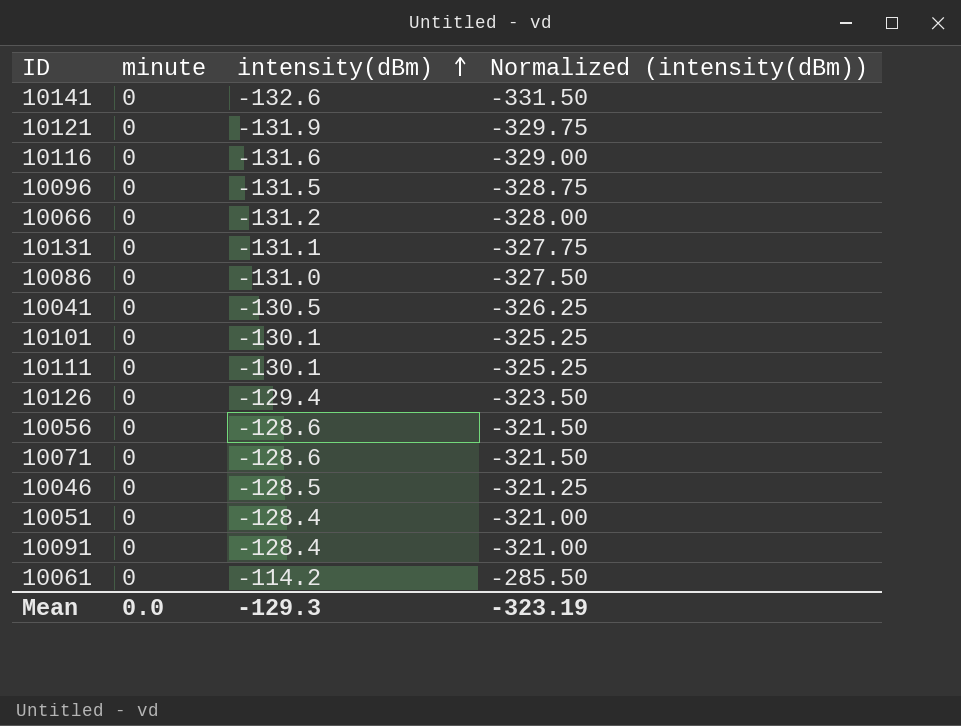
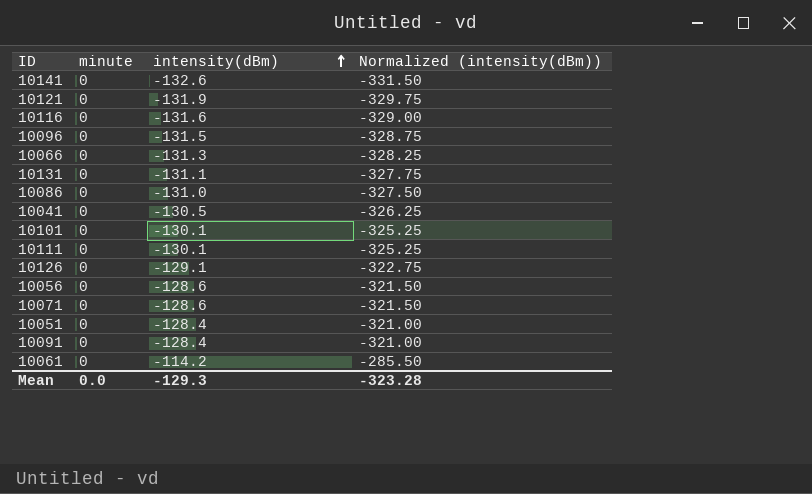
row 10046: 0 | -128.5 | -321.25 -> none
10066 | intensity(dBm): -131.2 -> -131.3
10066 | Normalized (intensity(dBm)): -328.00 -> -328.25
10126 | intensity(dBm): -129.4 -> -129.1
10126 | Normalized (intensity(dBm)): -323.50 -> -322.75
Mean | Normalized (intensity(dBm)): -323.19 -> -323.28

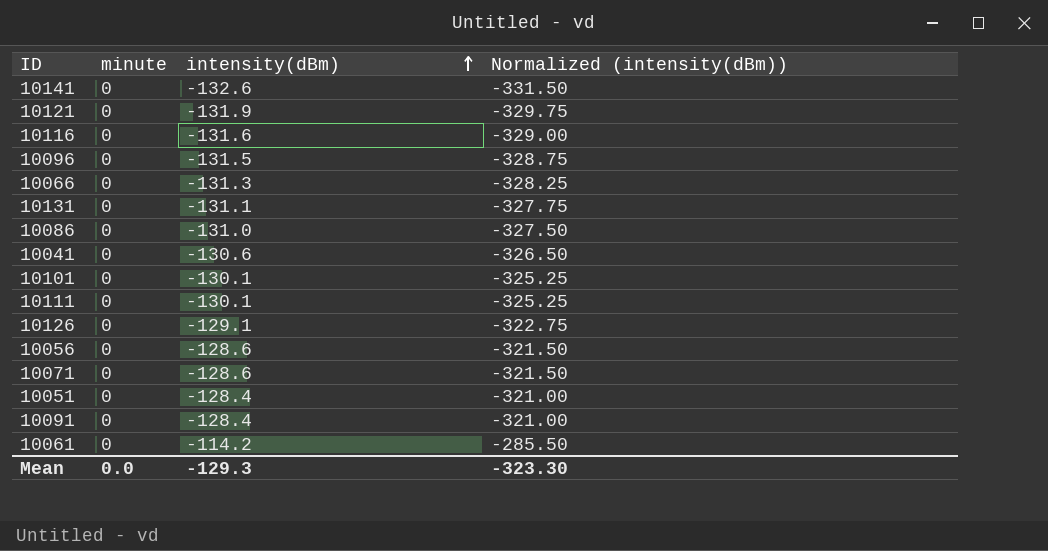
10041 | intensity(dBm): -130.5 -> -130.6
10041 | Normalized (intensity(dBm)): -326.25 -> -326.50
Mean | Normalized (intensity(dBm)): -323.28 -> -323.30

